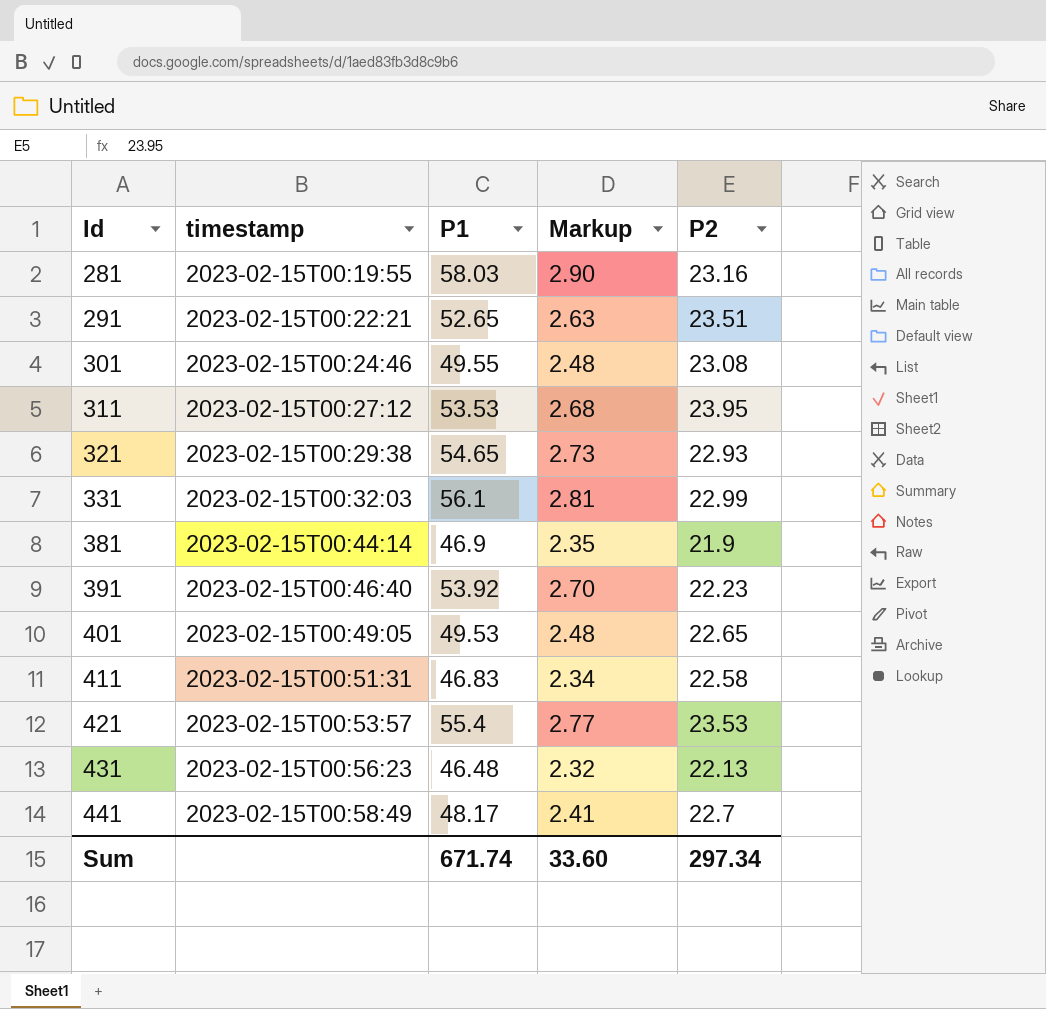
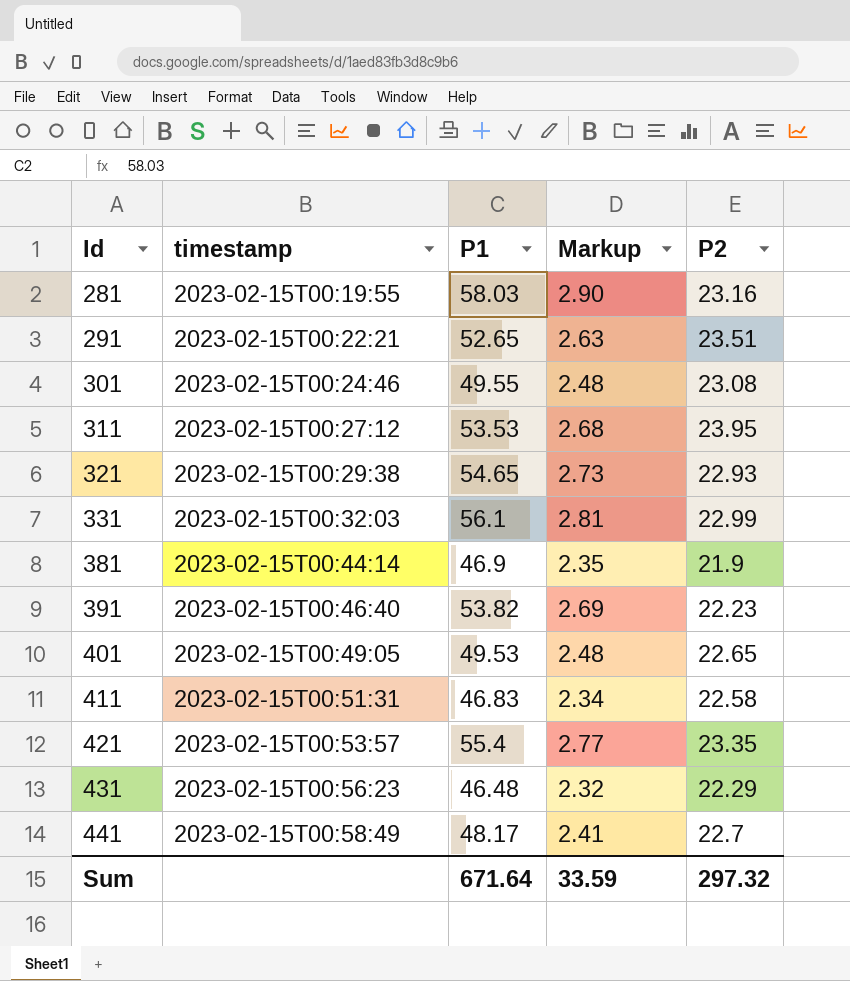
391 | P1: 53.92 -> 53.82
391 | Markup: 2.70 -> 2.69
421 | P2: 23.53 -> 23.35
431 | P2: 22.13 -> 22.29
Sum | P1: 671.74 -> 671.64
Sum | Markup: 33.60 -> 33.59
Sum | P2: 297.34 -> 297.32

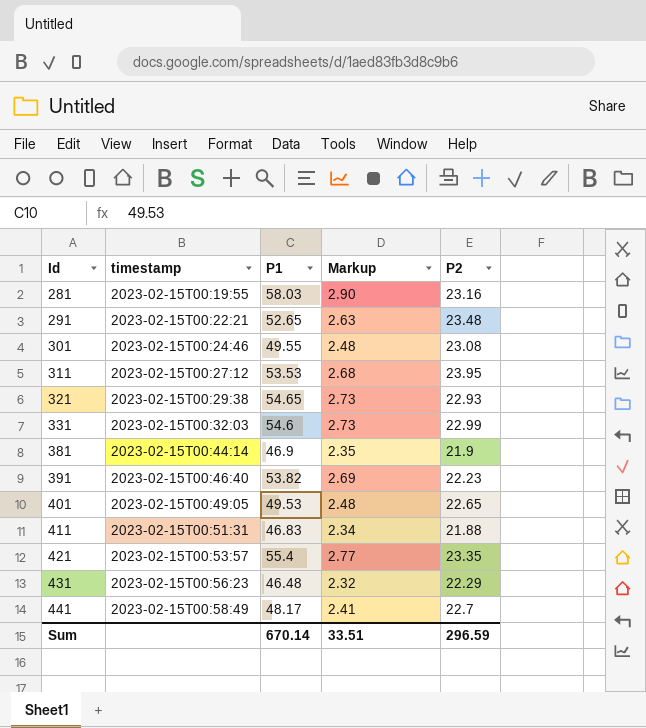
291 | P2: 23.51 -> 23.48
331 | P1: 56.1 -> 54.6
331 | Markup: 2.81 -> 2.73
411 | P2: 22.58 -> 21.88
Sum | P1: 671.64 -> 670.14
Sum | Markup: 33.59 -> 33.51
Sum | P2: 297.32 -> 296.59

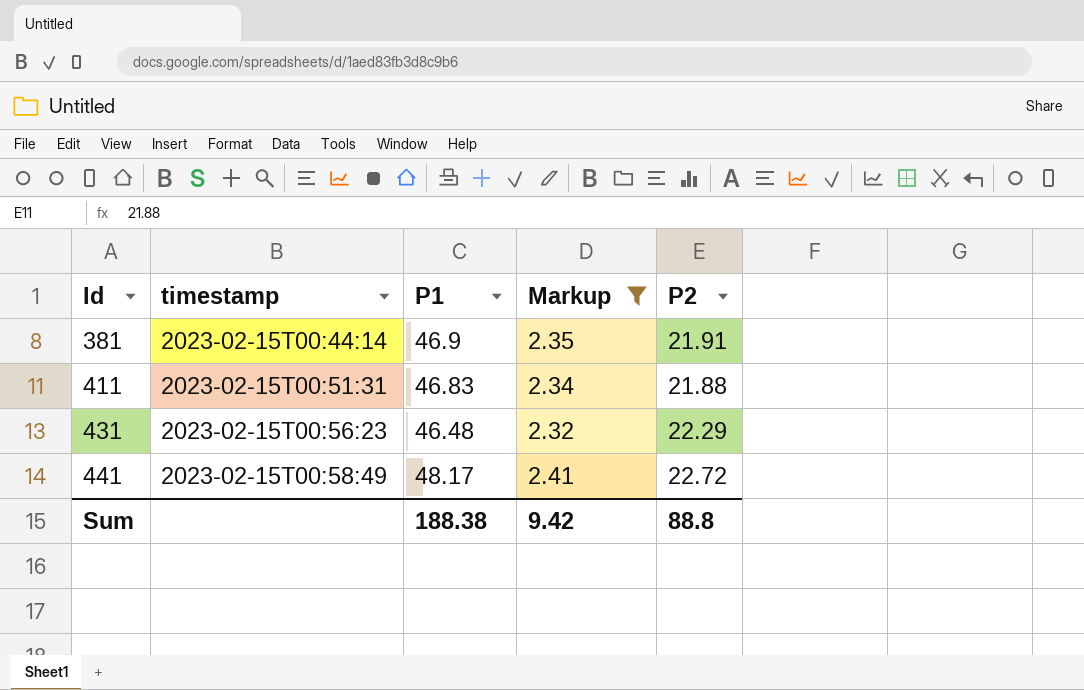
filter: none -> Markup <= 2.41
381 | P2: 21.9 -> 21.91
441 | P2: 22.7 -> 22.72
Sum | P1: 670.14 -> 188.38
Sum | Markup: 33.51 -> 9.42
Sum | P2: 296.59 -> 88.8

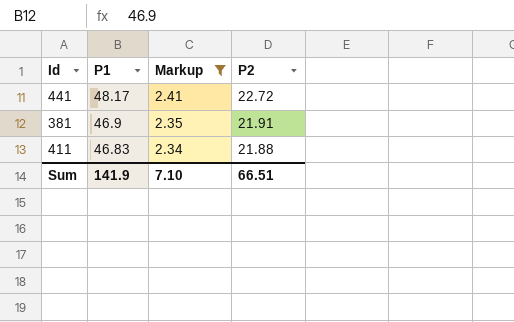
row order: Id ascending -> P1 descending
column timestamp | position: 2 -> none
row 431: 2023-02-15T00:56:23 | 46.48 | 2.32 | 22.29 -> none
Sum | P1: 188.38 -> 141.9
Sum | Markup: 9.42 -> 7.10
Sum | P2: 88.8 -> 66.51

